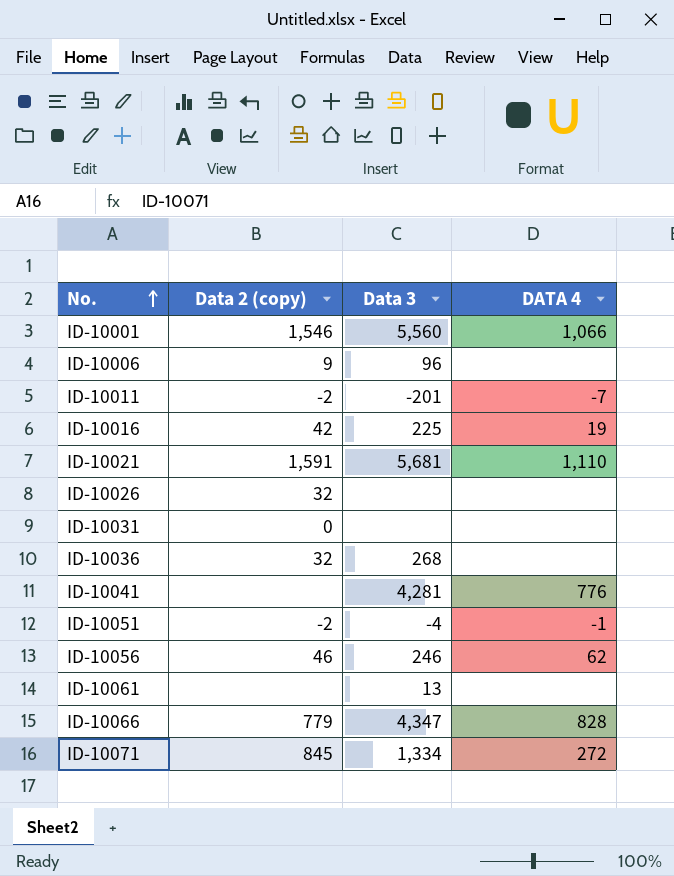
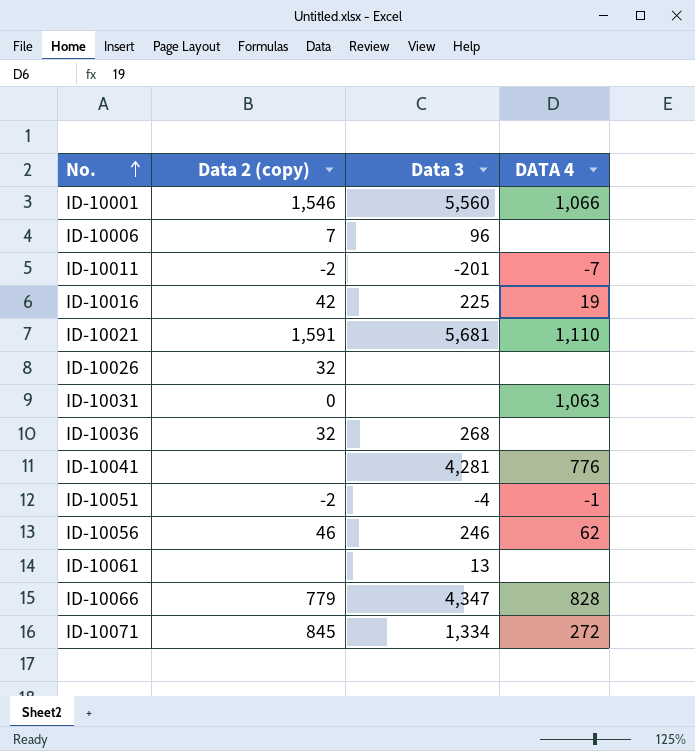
ID-10006 | Data 2 (copy): 9 -> 7
ID-10031 | DATA 4: none -> 1,063

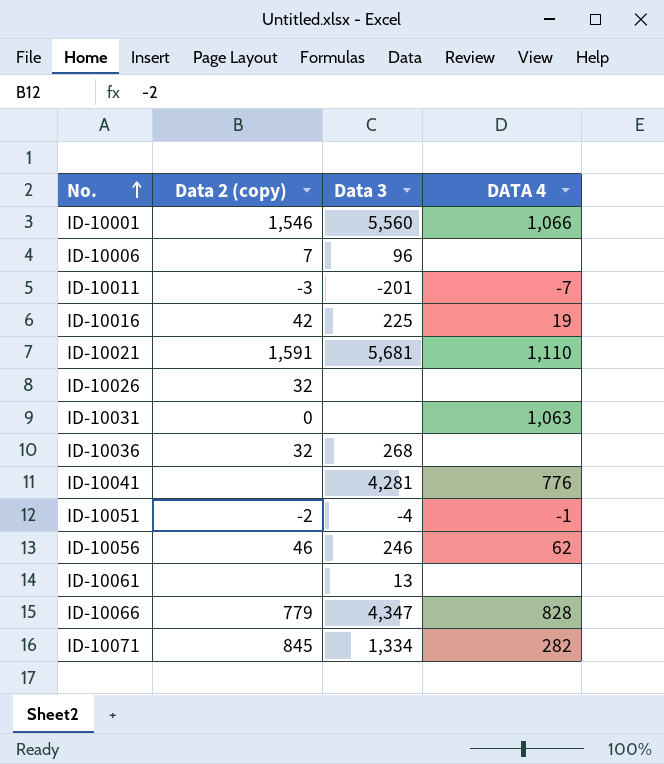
ID-10011 | Data 2 (copy): -2 -> -3
ID-10071 | DATA 4: 272 -> 282

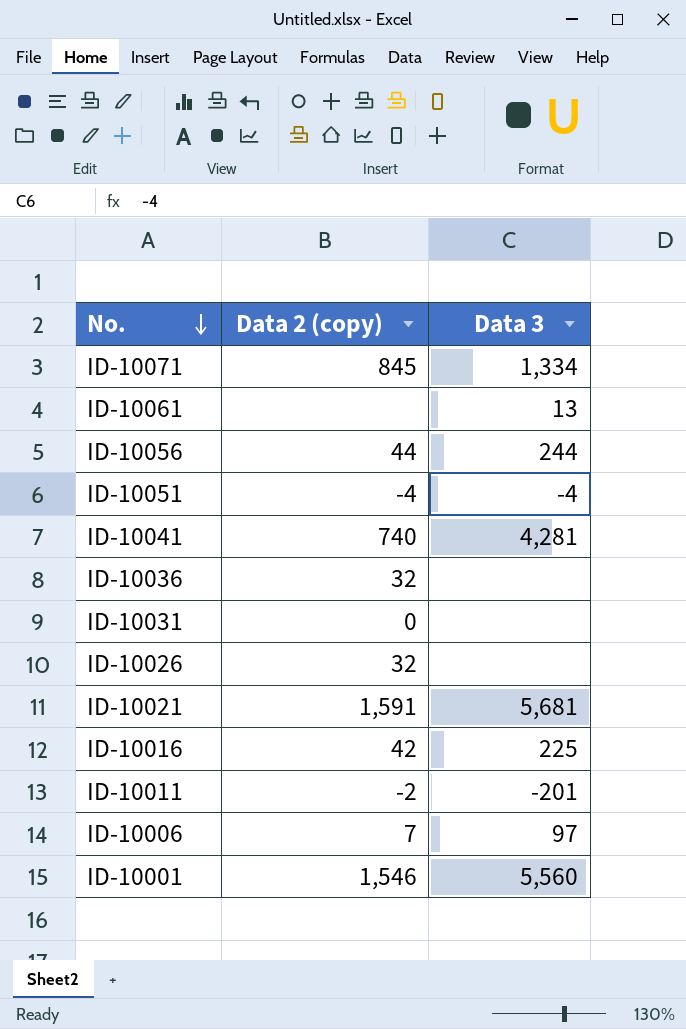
row order: No. ascending -> No. descending
column DATA 4 | position: 4 -> none
row ID-10066: 779 | 4,347 | 828 -> none
ID-10056 | Data 2 (copy): 46 -> 44
ID-10056 | Data 3: 246 -> 244
ID-10051 | Data 2 (copy): -2 -> -4
ID-10041 | Data 2 (copy): none -> 740
ID-10036 | Data 3: 268 -> none
ID-10011 | Data 2 (copy): -3 -> -2
ID-10006 | Data 3: 96 -> 97

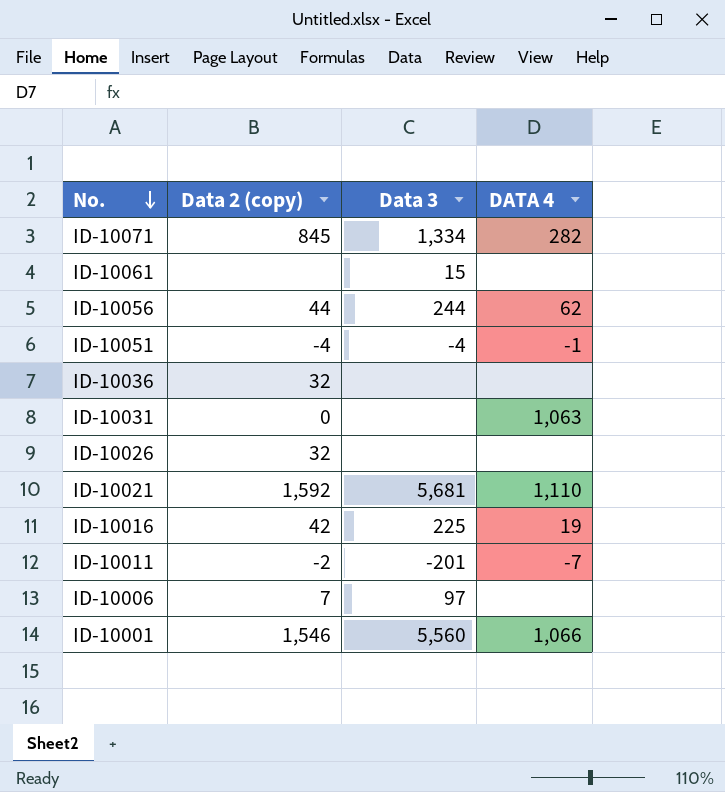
column DATA 4 | position: none -> 4
row ID-10041: 740 | 4,281 -> none
ID-10061 | Data 3: 13 -> 15
ID-10021 | Data 2 (copy): 1,591 -> 1,592

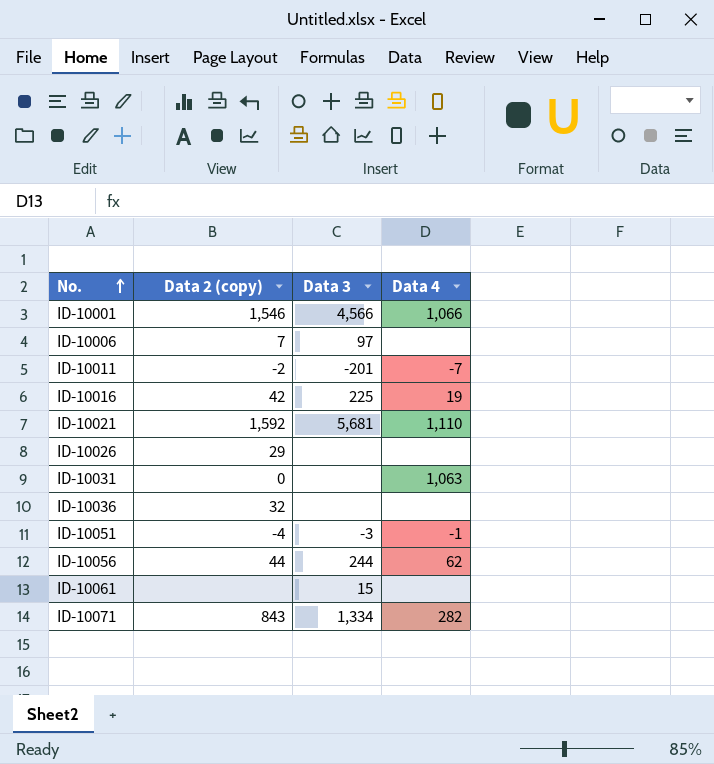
row order: No. descending -> No. ascending
column name: DATA 4 -> Data 4
ID-10001 | Data 3: 5,560 -> 4,566
ID-10026 | Data 2 (copy): 32 -> 29
ID-10051 | Data 3: -4 -> -3
ID-10071 | Data 2 (copy): 845 -> 843

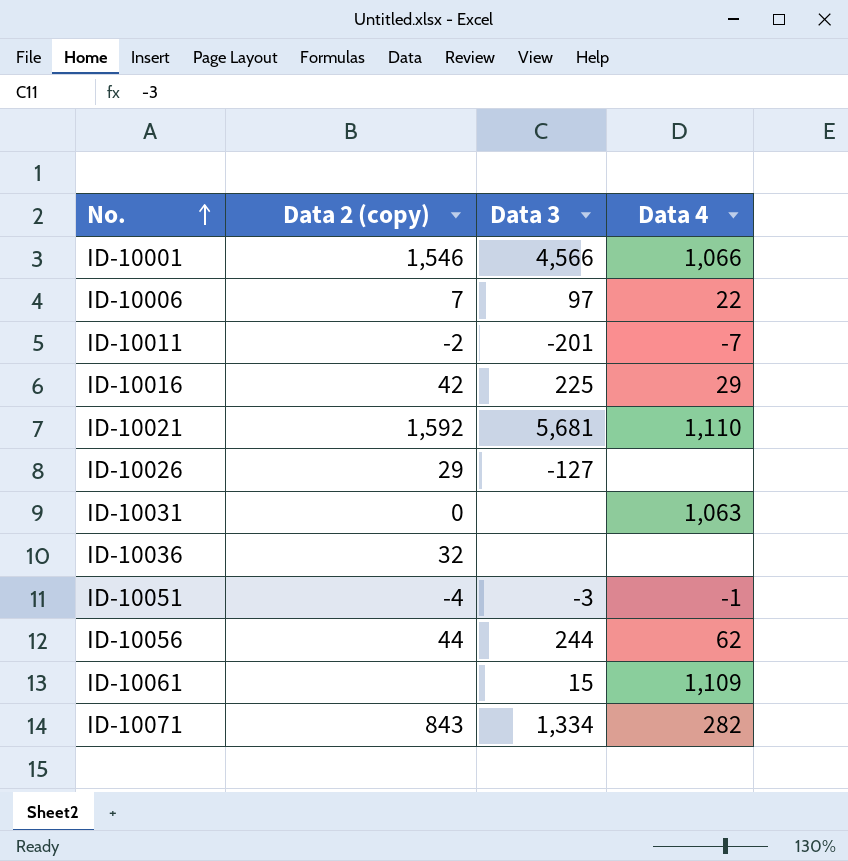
ID-10006 | Data 4: none -> 22
ID-10016 | Data 4: 19 -> 29
ID-10026 | Data 3: none -> -127
ID-10061 | Data 4: none -> 1,109

